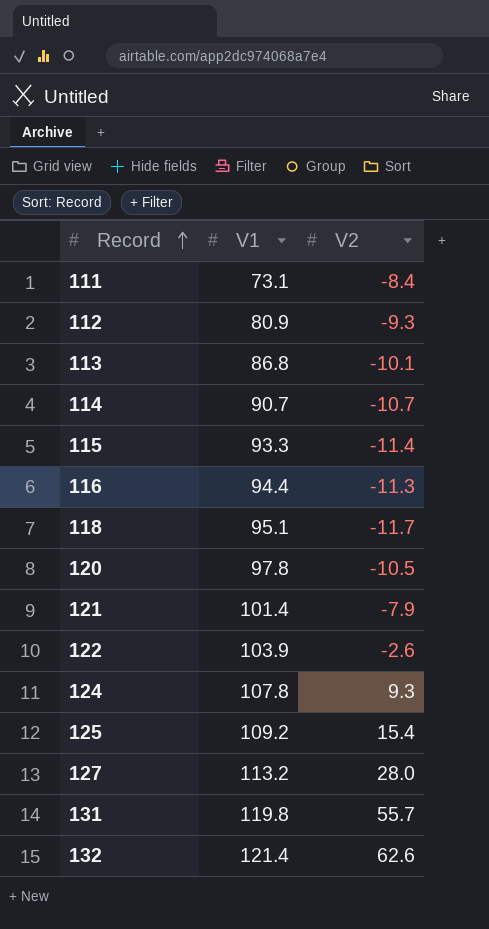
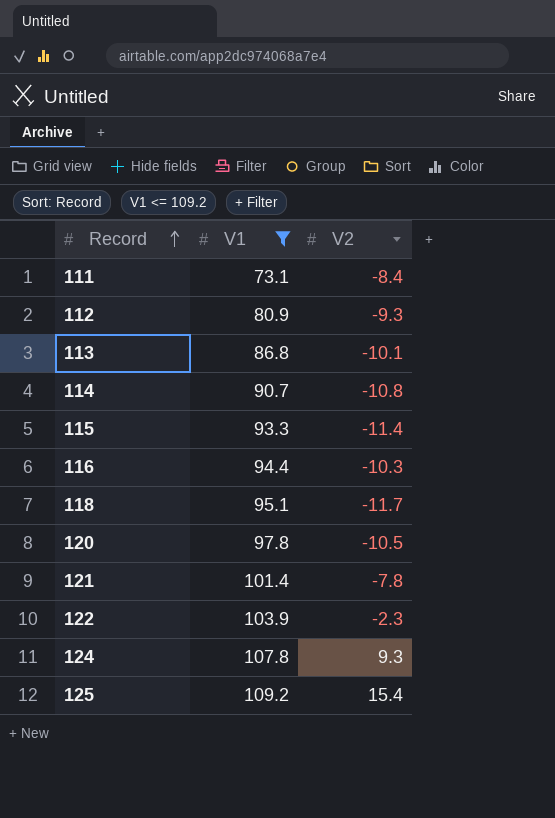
filter: none -> V1 <= 109.2
114 | V2: -10.7 -> -10.8
116 | V2: -11.3 -> -10.3
121 | V2: -7.9 -> -7.8
122 | V2: -2.6 -> -2.3

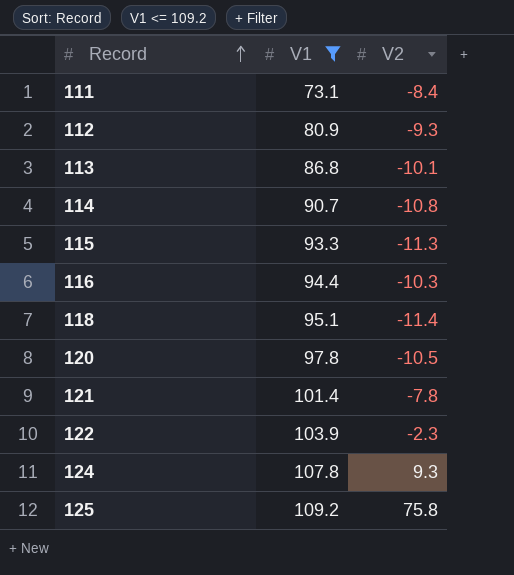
115 | V2: -11.4 -> -11.3
118 | V2: -11.7 -> -11.4
125 | V2: 15.4 -> 75.8

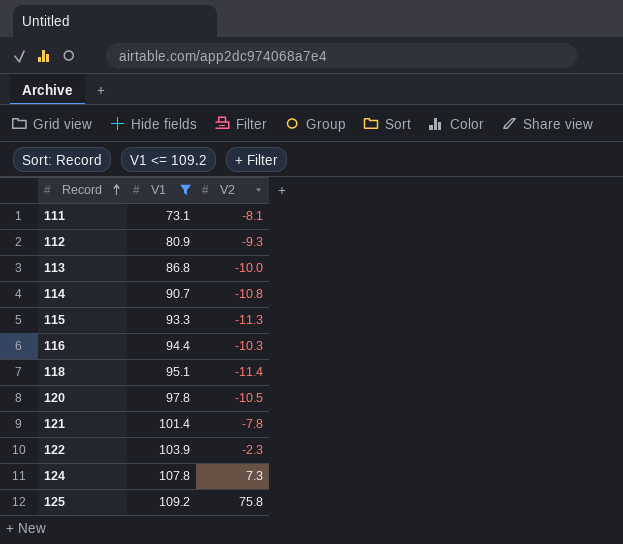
111 | V2: -8.4 -> -8.1
113 | V2: -10.1 -> -10.0
124 | V2: 9.3 -> 7.3

